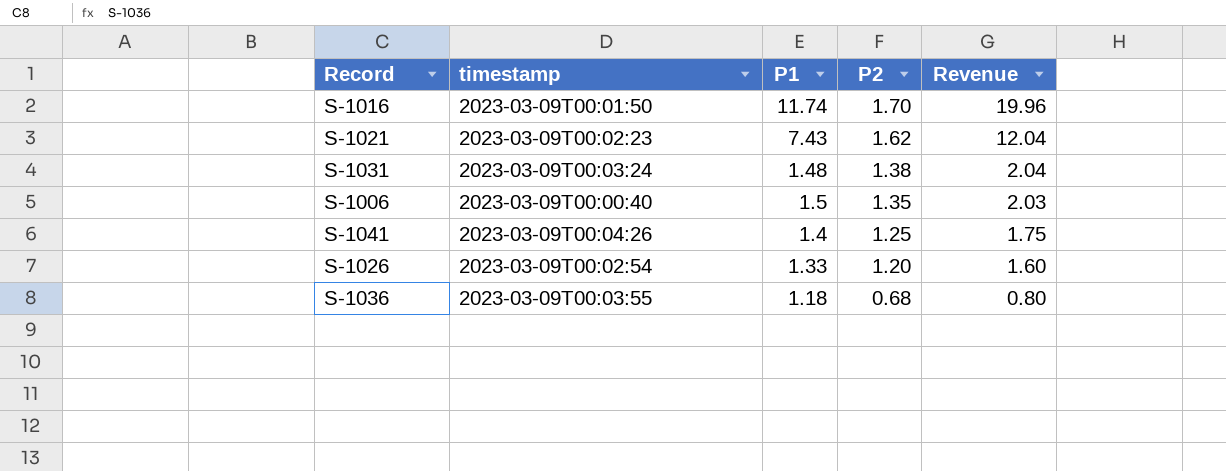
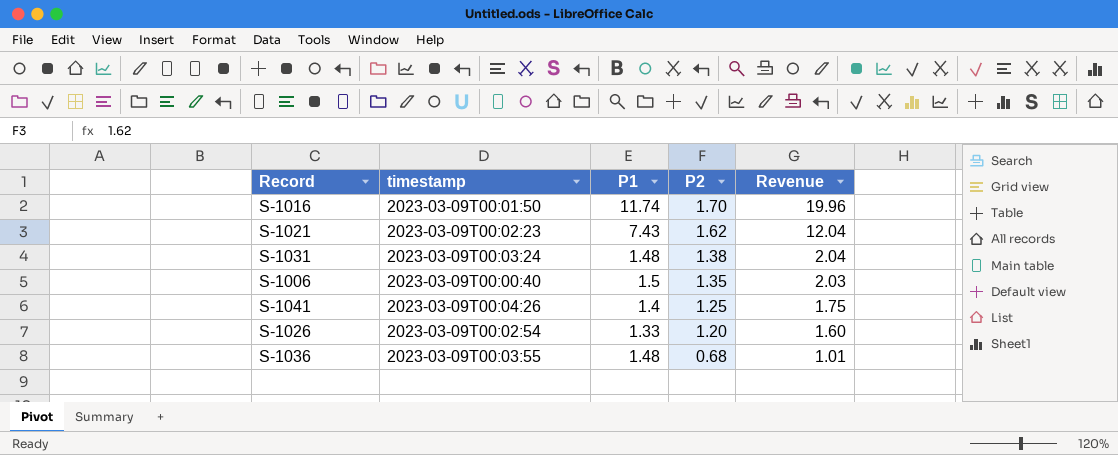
S-1036 | P1: 1.18 -> 1.48
S-1036 | Revenue: 0.80 -> 1.01

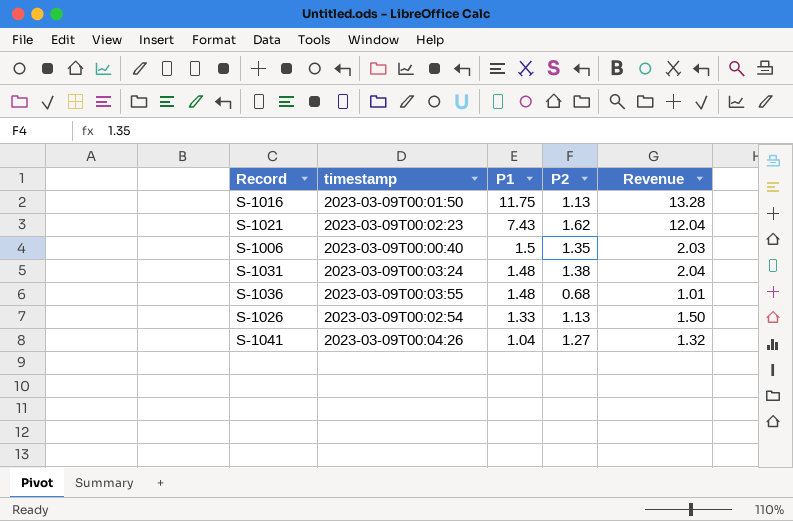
row order: P2 descending -> P1 descending
S-1016 | P1: 11.74 -> 11.75
S-1016 | P2: 1.70 -> 1.13
S-1016 | Revenue: 19.96 -> 13.28
S-1026 | P2: 1.20 -> 1.13
S-1026 | Revenue: 1.60 -> 1.50
S-1041 | P1: 1.4 -> 1.04
S-1041 | P2: 1.25 -> 1.27
S-1041 | Revenue: 1.75 -> 1.32

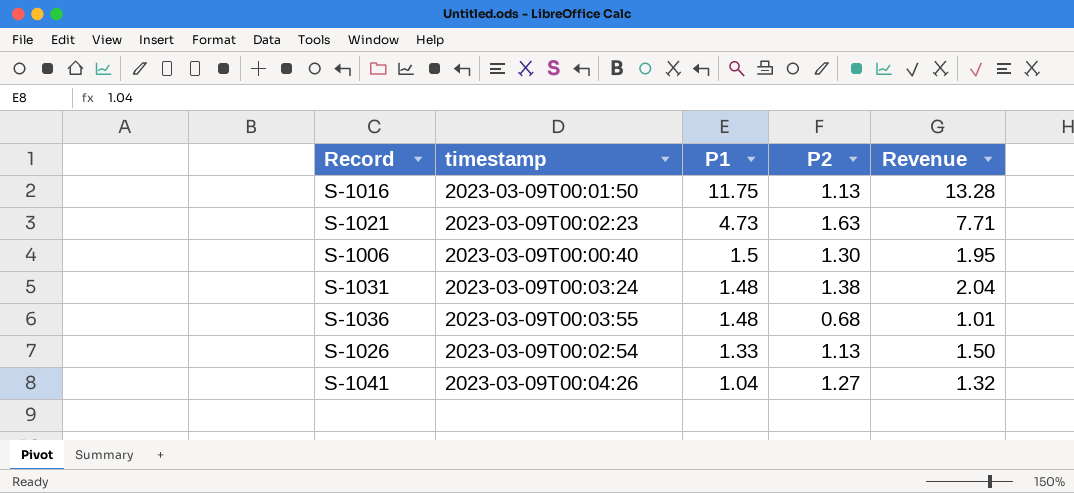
S-1021 | P1: 7.43 -> 4.73
S-1021 | P2: 1.62 -> 1.63
S-1021 | Revenue: 12.04 -> 7.71
S-1006 | P2: 1.35 -> 1.30
S-1006 | Revenue: 2.03 -> 1.95

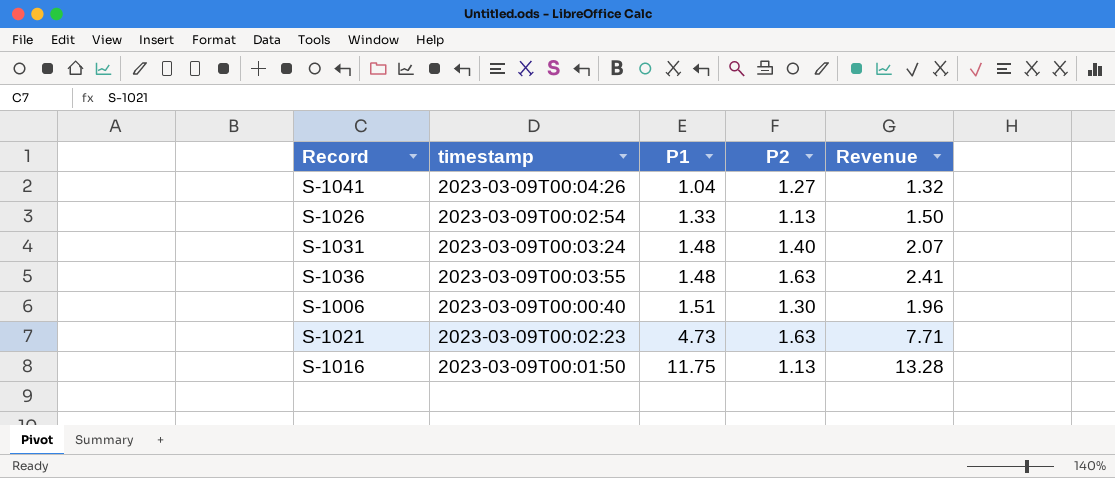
row order: P1 descending -> P1 ascending
S-1031 | P2: 1.38 -> 1.40
S-1031 | Revenue: 2.04 -> 2.07
S-1036 | P2: 0.68 -> 1.63
S-1036 | Revenue: 1.01 -> 2.41
S-1006 | P1: 1.5 -> 1.51
S-1006 | Revenue: 1.95 -> 1.96

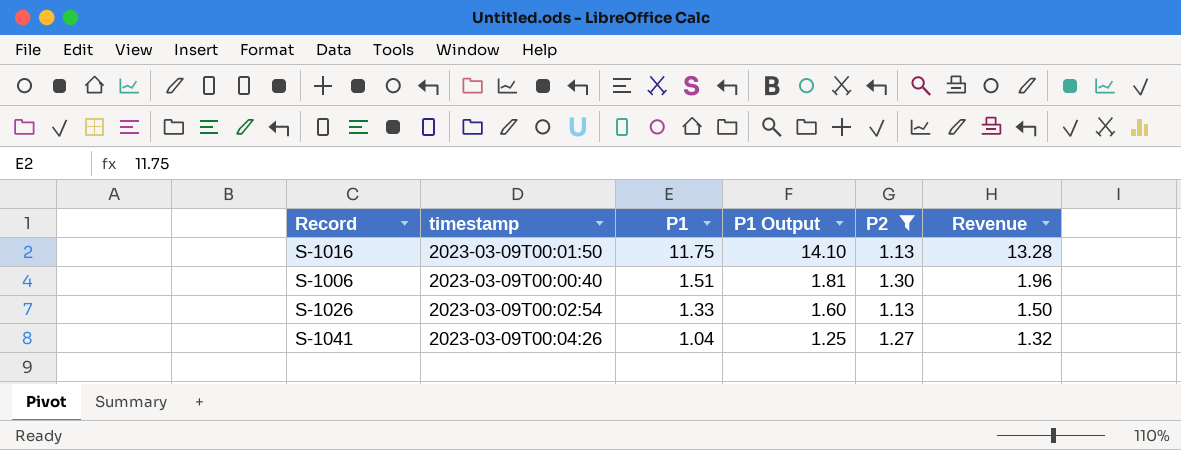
filter: none -> P2 <= 1.30
row order: P1 ascending -> P1 descending
column P1 Output | formula: none -> [P1] * 1.2

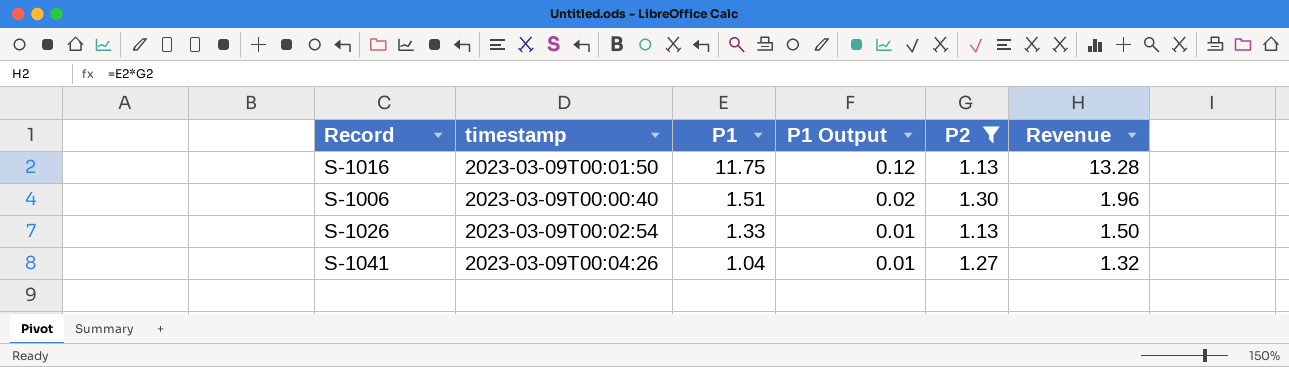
column P1 Output | formula: [P1] * 1.2 -> [P1] * 0.01

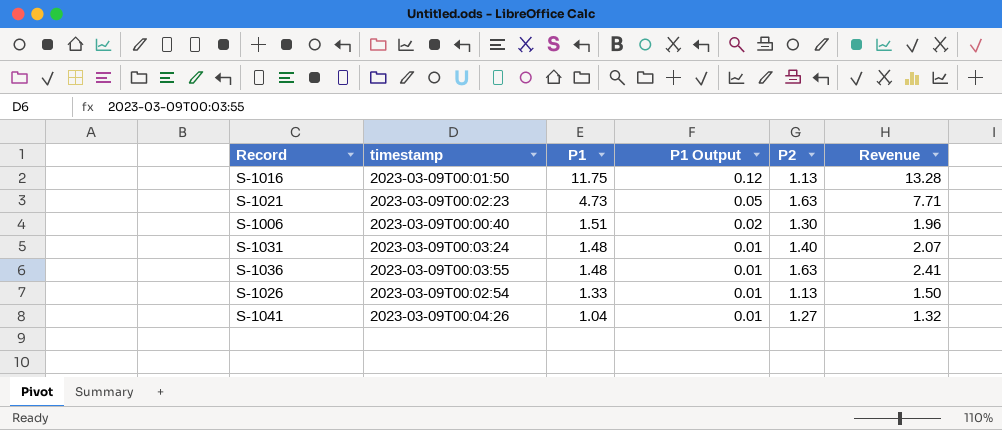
filter: P2 <= 1.30 -> none

